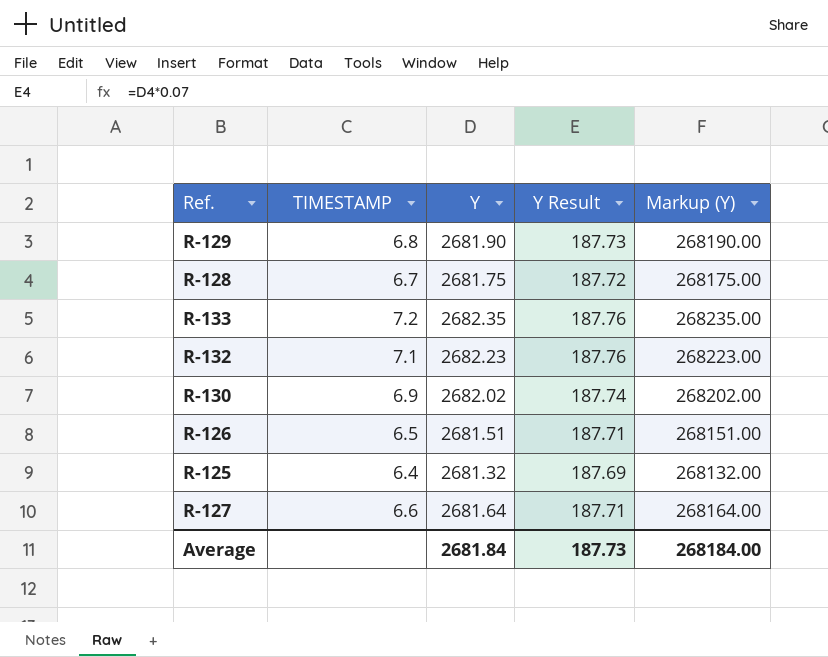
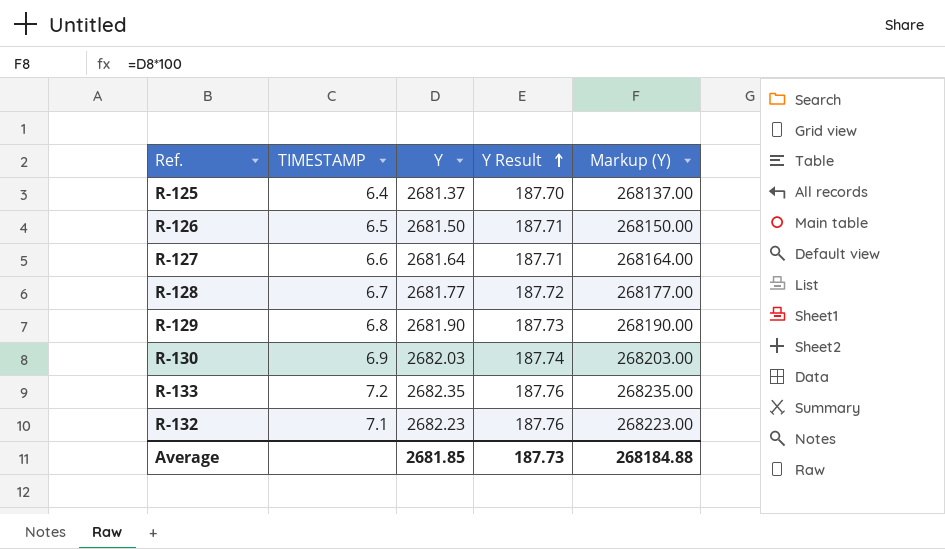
row order: none -> Y Result ascending
R-125 | Y: 2681.32 -> 2681.37
R-125 | Y Result: 187.69 -> 187.70
R-125 | Markup (Y): 268132.00 -> 268137.00
R-126 | Y: 2681.51 -> 2681.50
R-126 | Markup (Y): 268151.00 -> 268150.00
R-128 | Y: 2681.75 -> 2681.77
R-128 | Markup (Y): 268175.00 -> 268177.00
R-130 | Y: 2682.02 -> 2682.03
R-130 | Markup (Y): 268202.00 -> 268203.00
Average | Y: 2681.84 -> 2681.85
Average | Markup (Y): 268184.00 -> 268184.88

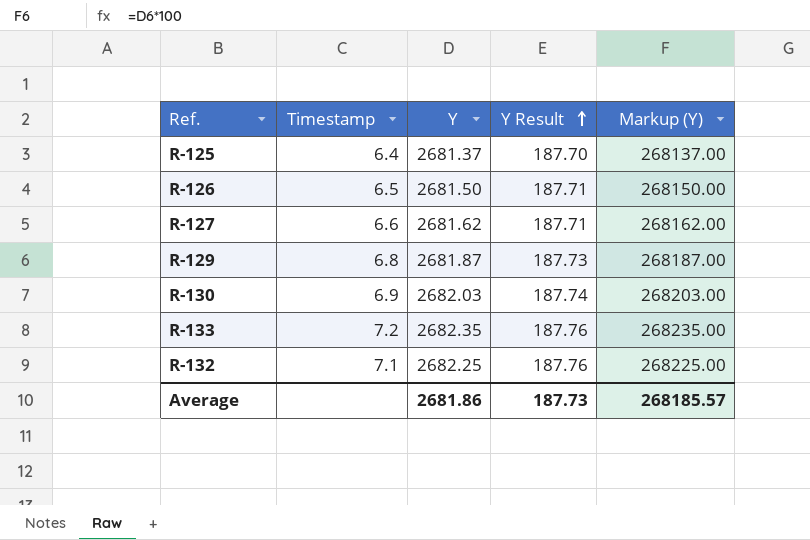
column name: TIMESTAMP -> Timestamp
row R-128: 6.7 | 2681.77 | 187.72 | 268177.00 -> none
R-127 | Y: 2681.64 -> 2681.62
R-127 | Markup (Y): 268164.00 -> 268162.00
R-129 | Y: 2681.90 -> 2681.87
R-129 | Markup (Y): 268190.00 -> 268187.00
R-132 | Y: 2682.23 -> 2682.25
R-132 | Markup (Y): 268223.00 -> 268225.00
Average | Y: 2681.85 -> 2681.86
Average | Markup (Y): 268184.88 -> 268185.57

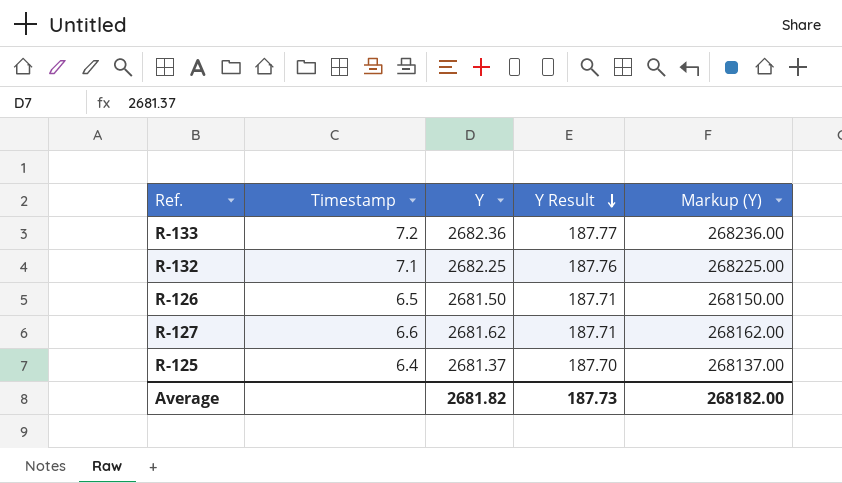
row order: Y Result ascending -> Y Result descending
row R-129: 6.8 | 2681.87 | 187.73 | 268187.00 -> none
row R-130: 6.9 | 2682.03 | 187.74 | 268203.00 -> none
R-133 | Y: 2682.35 -> 2682.36
R-133 | Y Result: 187.76 -> 187.77
R-133 | Markup (Y): 268235.00 -> 268236.00
Average | Y: 2681.86 -> 2681.82
Average | Markup (Y): 268185.57 -> 268182.00

